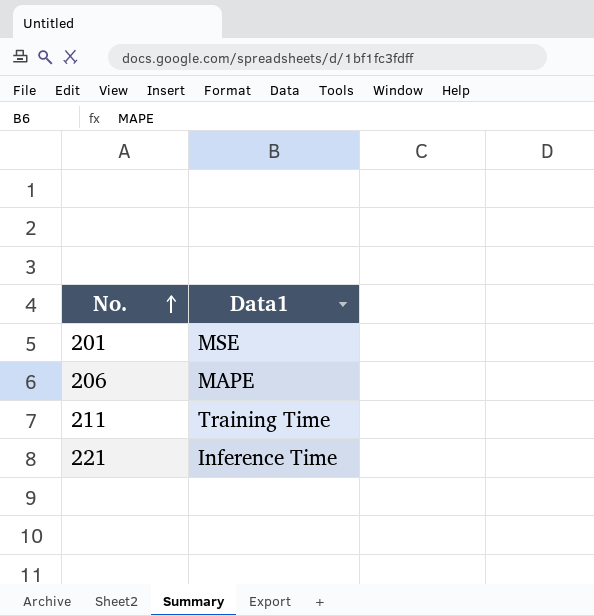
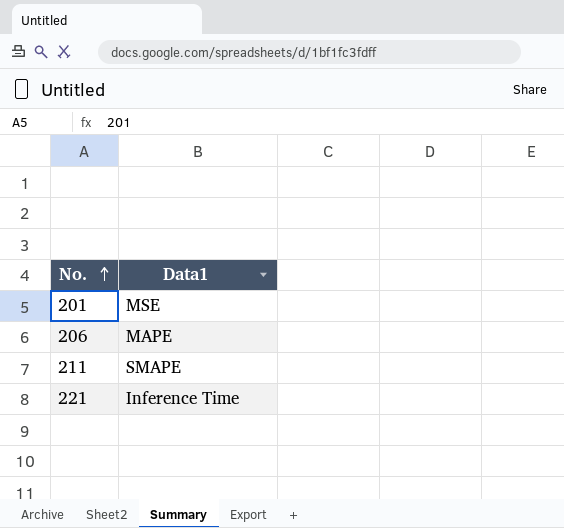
211 | Data1: Training Time -> SMAPE

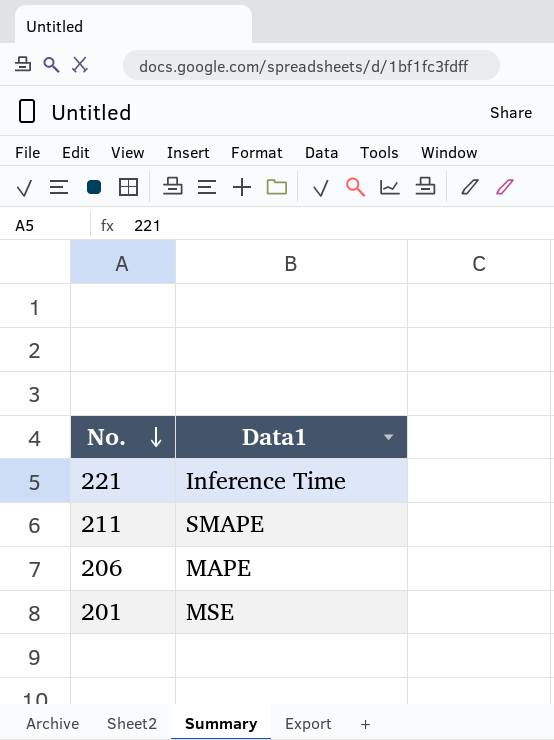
row order: No. ascending -> No. descending

